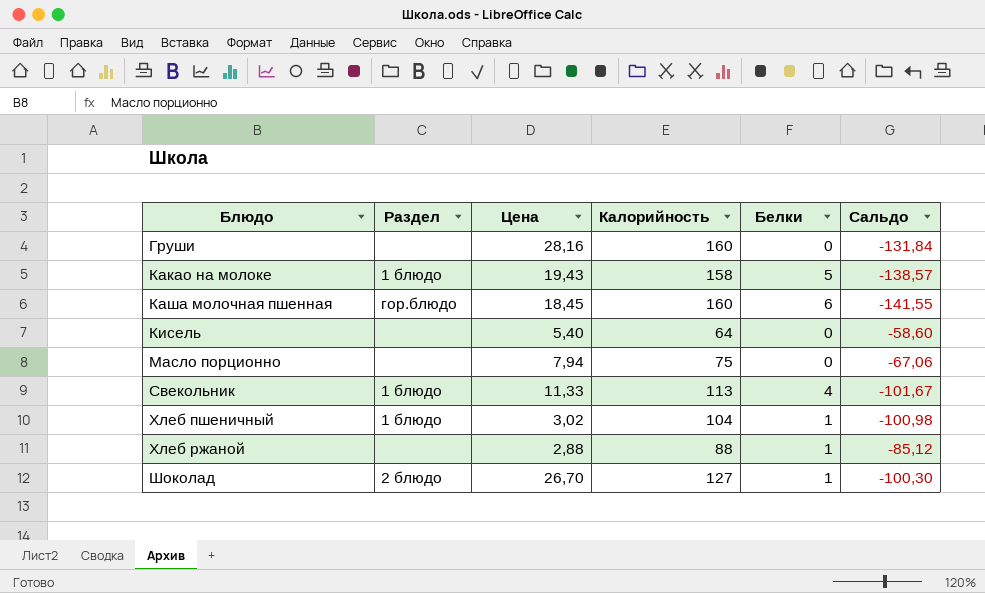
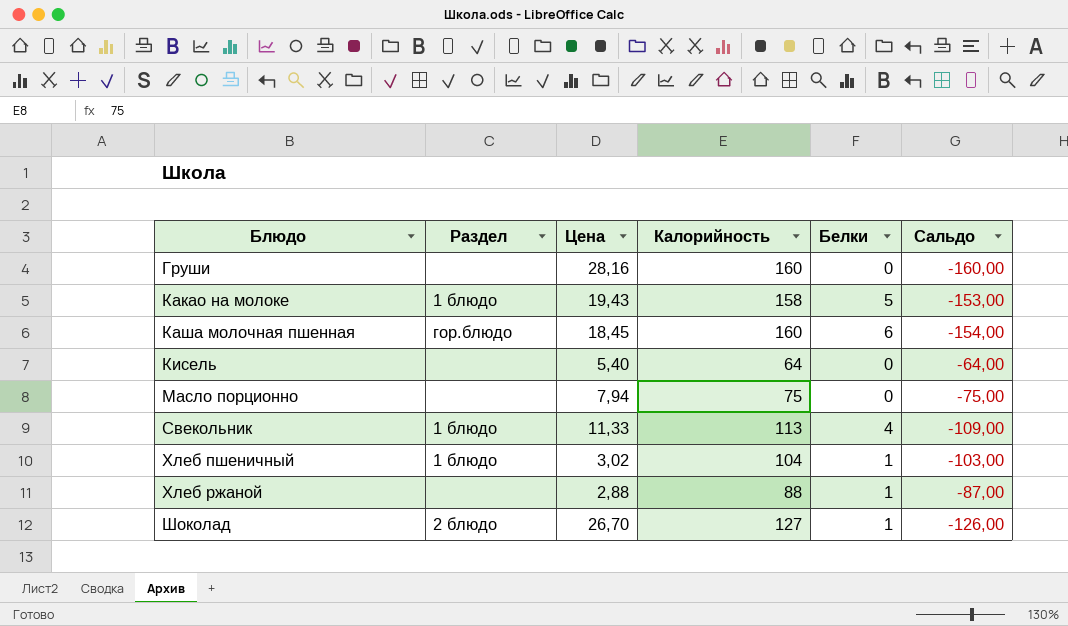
column Сальдо | formula: [Цена] - [Калорийность] -> [Белки] - [Калорийность]

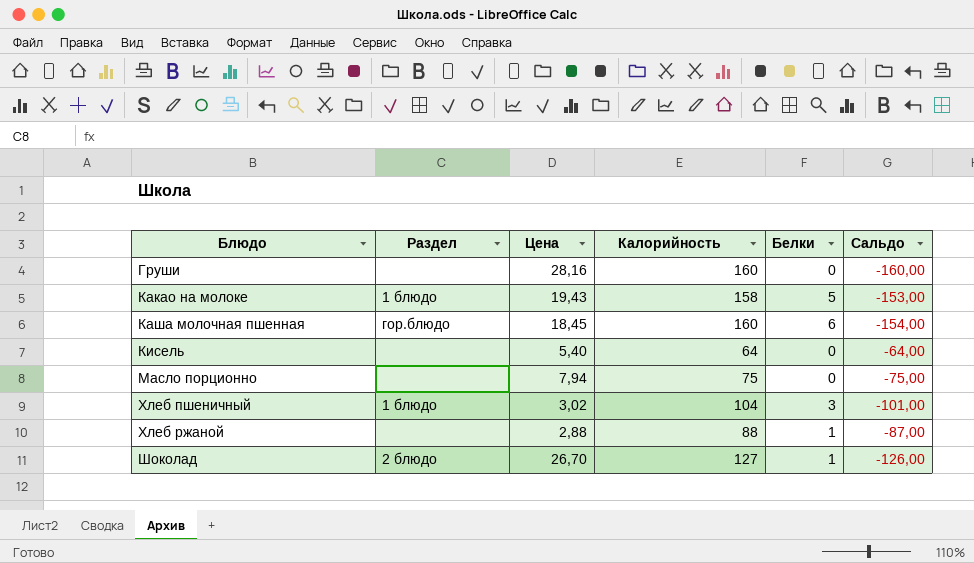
row Свекольник: 1 блюдо | 11,33 | 113 | 4 | -109,00 -> none
Хлеб пшеничный | Белки: 1 -> 3
Хлеб пшеничный | Сальдо: -103,00 -> -101,00

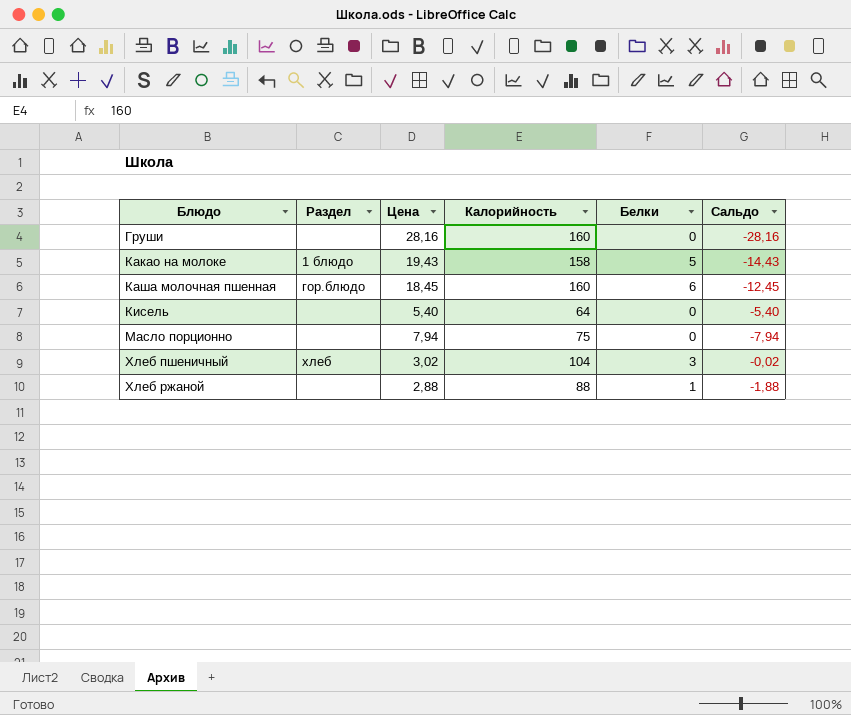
column Сальдо | formula: [Белки] - [Калорийность] -> [Белки] - [Цена]
row Шоколад: 2 блюдо | 26,70 | 127 | 1 | -126,00 -> none
Хлеб пшеничный | Раздел: 1 блюдо -> хлеб

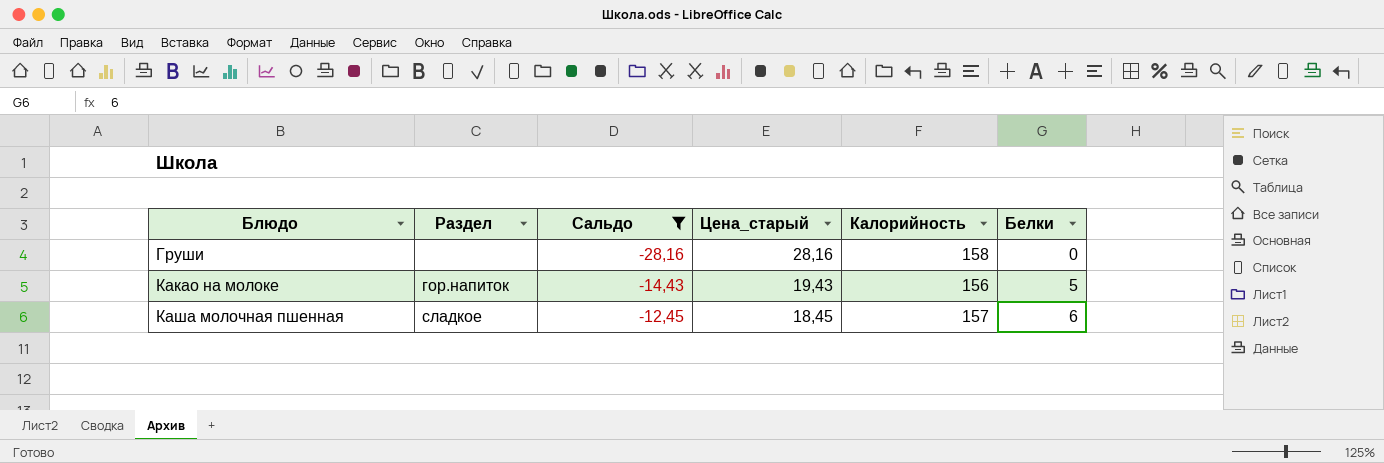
filter: none -> Сальдо <= -12,45
column Сальдо | position: 6 -> 3
column name: Цена -> Цена_старый
Груши | Калорийность: 160 -> 158
Какао на молоке | Раздел: 1 блюдо -> гор.напиток
Какао на молоке | Калорийность: 158 -> 156
Каша молочная пшенная | Раздел: гор.блюдо -> сладкое
Каша молочная пшенная | Калорийность: 160 -> 157

